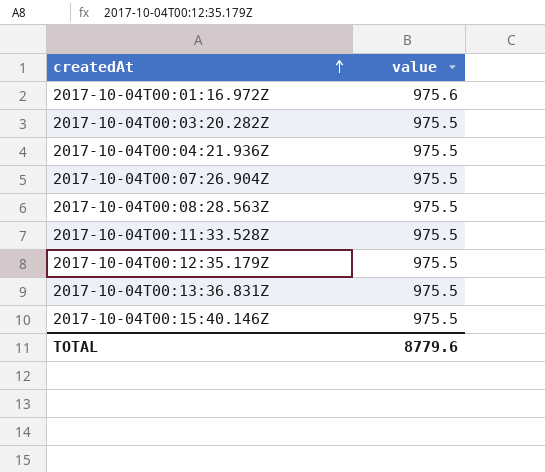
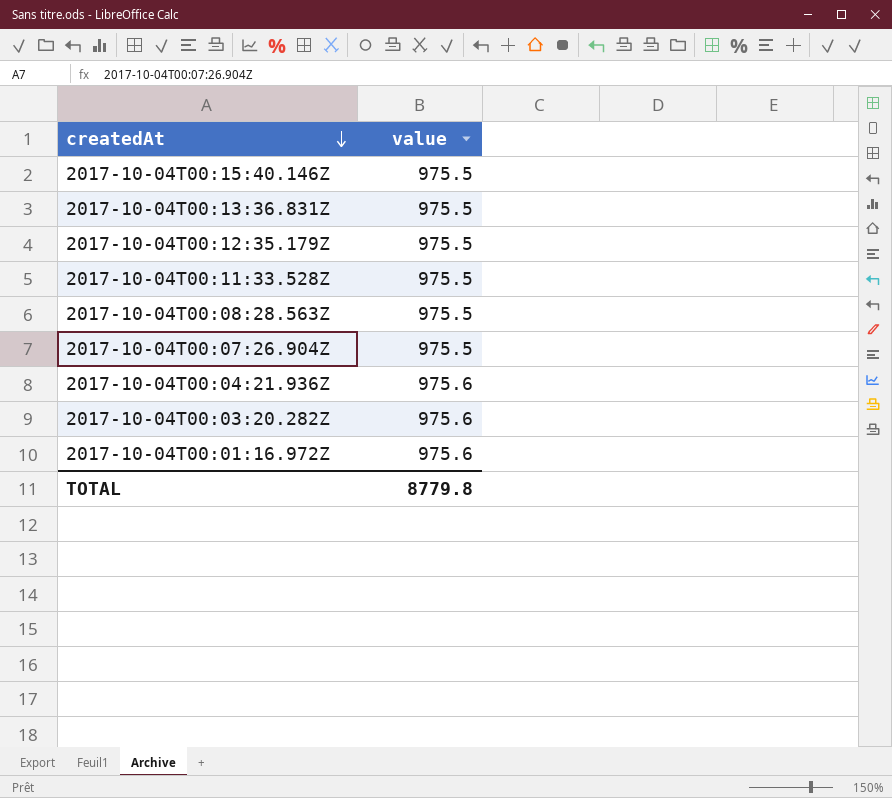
row order: createdAt ascending -> createdAt descending
2017-10-04T00:04:21.936Z | value: 975.5 -> 975.6
2017-10-04T00:03:20.282Z | value: 975.5 -> 975.6
TOTAL | value: 8779.6 -> 8779.8

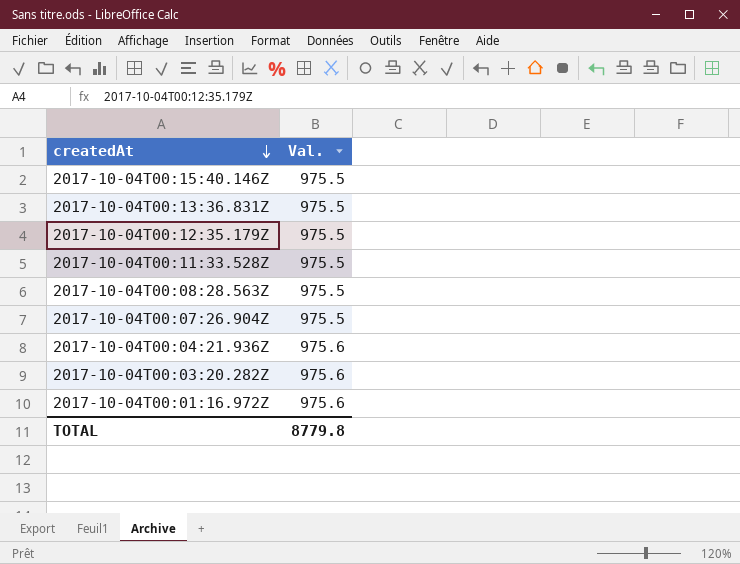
column name: value -> Val.

